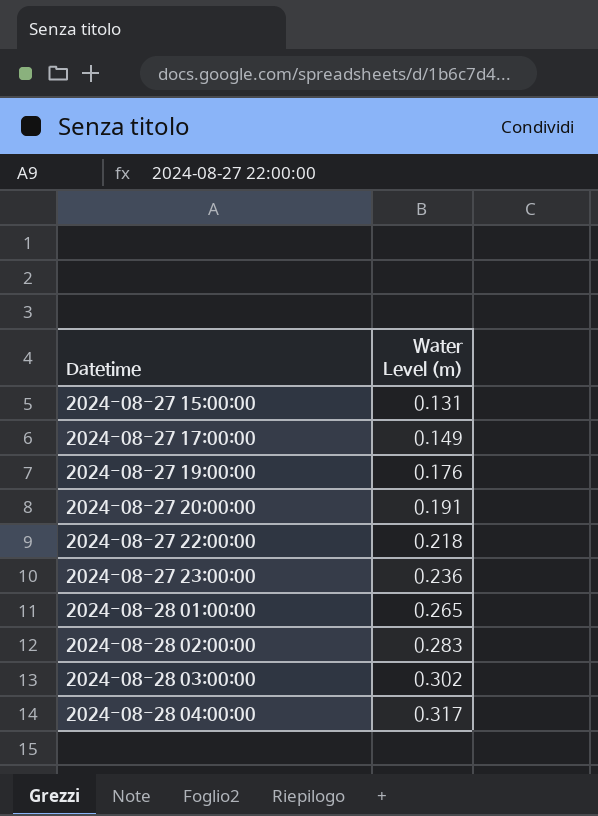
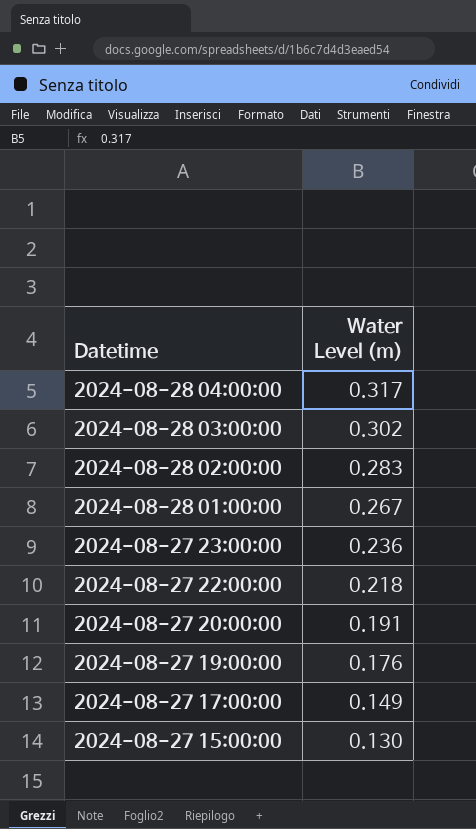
row order: Datetime ascending -> Datetime descending
2024-08-28 01:00:00 | Water Level (m): 0.265 -> 0.267
2024-08-27 15:00:00 | Water Level (m): 0.131 -> 0.130

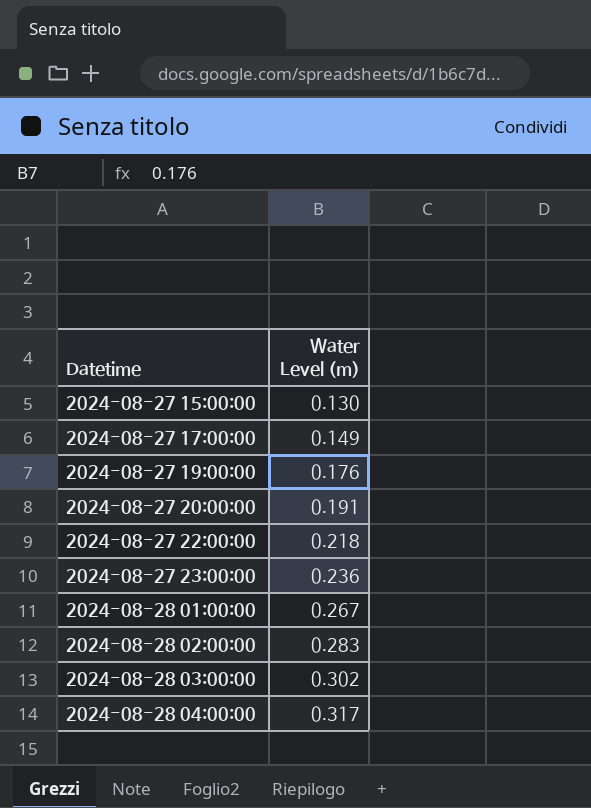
row order: Datetime descending -> Datetime ascending

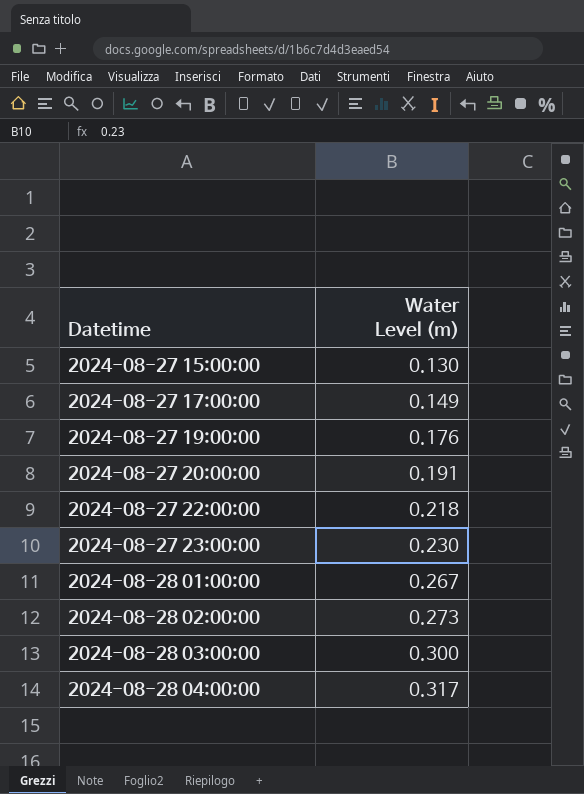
2024-08-27 23:00:00 | Water Level (m): 0.236 -> 0.230
2024-08-28 02:00:00 | Water Level (m): 0.283 -> 0.273
2024-08-28 03:00:00 | Water Level (m): 0.302 -> 0.300

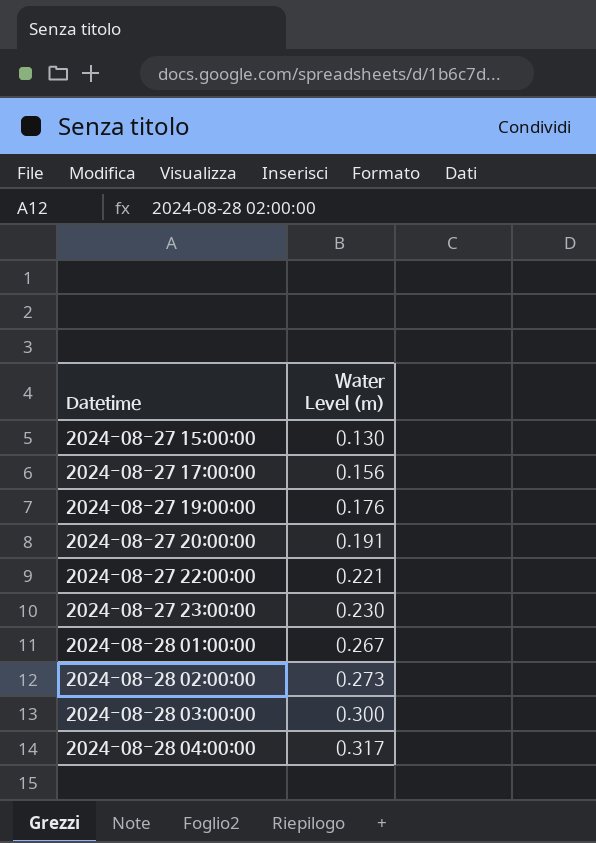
2024-08-27 17:00:00 | Water Level (m): 0.149 -> 0.156
2024-08-27 22:00:00 | Water Level (m): 0.218 -> 0.221

